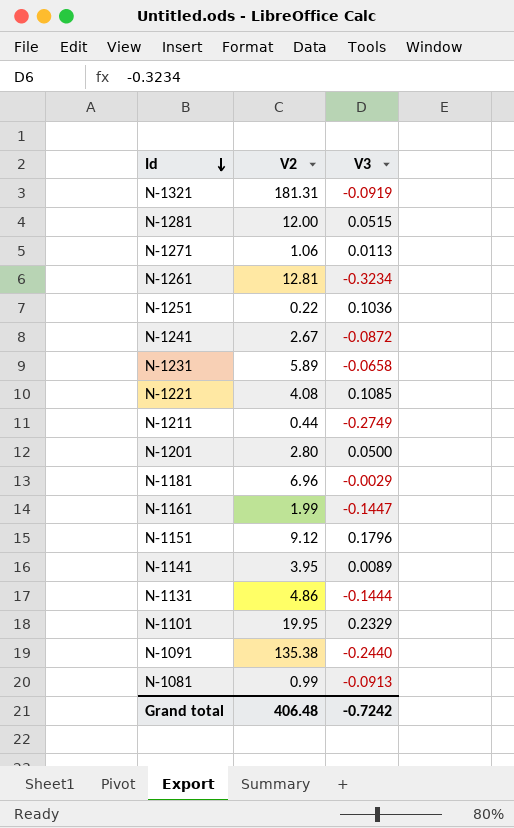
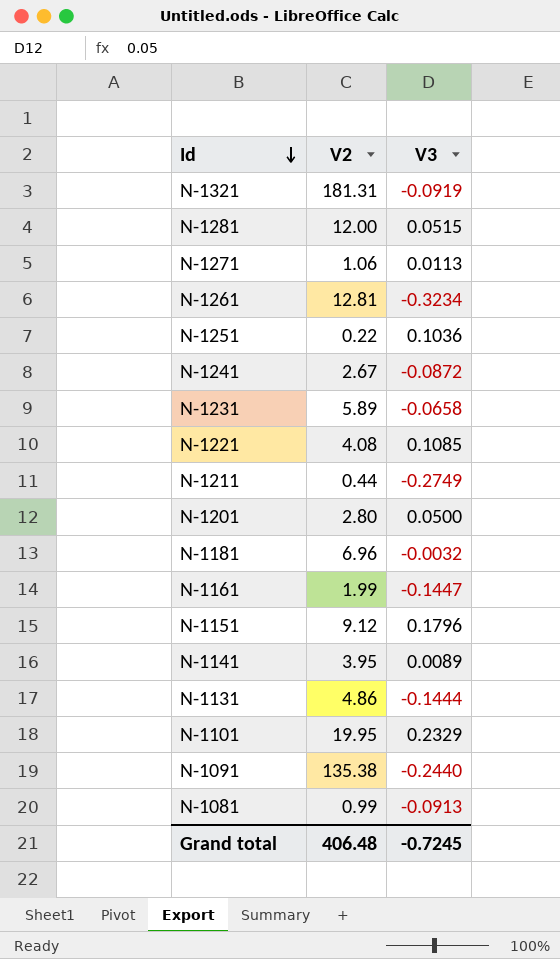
N-1181 | V3: -0.0029 -> -0.0032
Grand total | V3: -0.7242 -> -0.7245

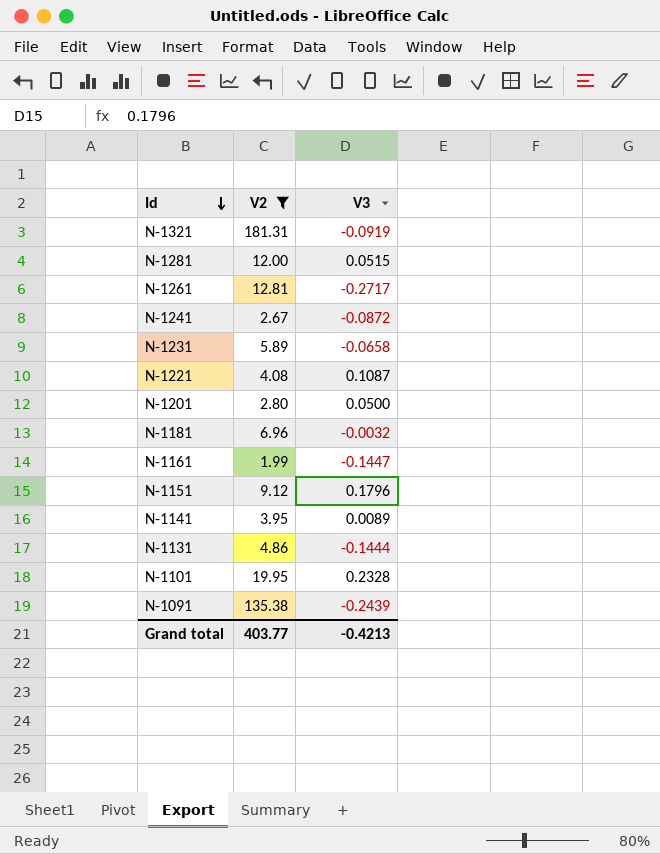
filter: none -> V2 >= 1.99
N-1261 | V3: -0.3234 -> -0.2717
N-1221 | V3: 0.1085 -> 0.1087
N-1101 | V3: 0.2329 -> 0.2328
N-1091 | V3: -0.2440 -> -0.2439
Grand total | V2: 406.48 -> 403.77
Grand total | V3: -0.7245 -> -0.4213

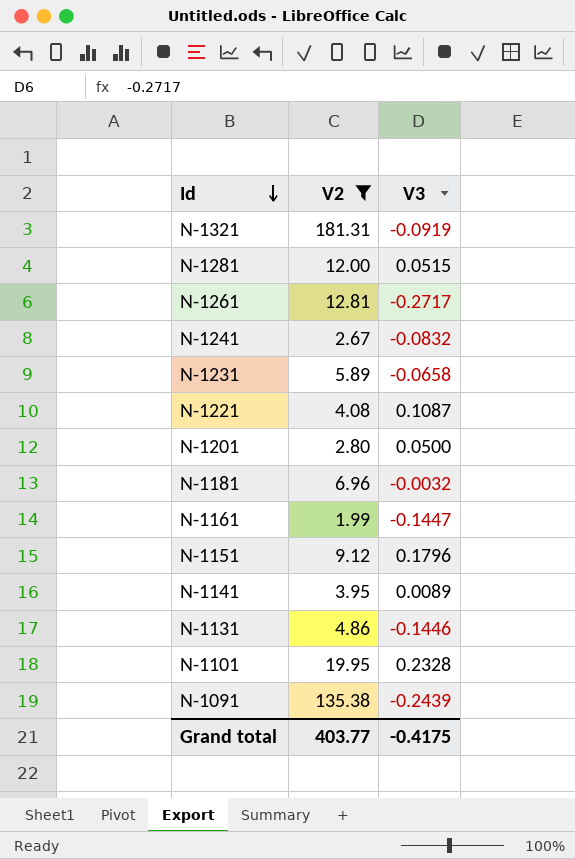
N-1241 | V3: -0.0872 -> -0.0832
N-1131 | V3: -0.1444 -> -0.1446
Grand total | V3: -0.4213 -> -0.4175

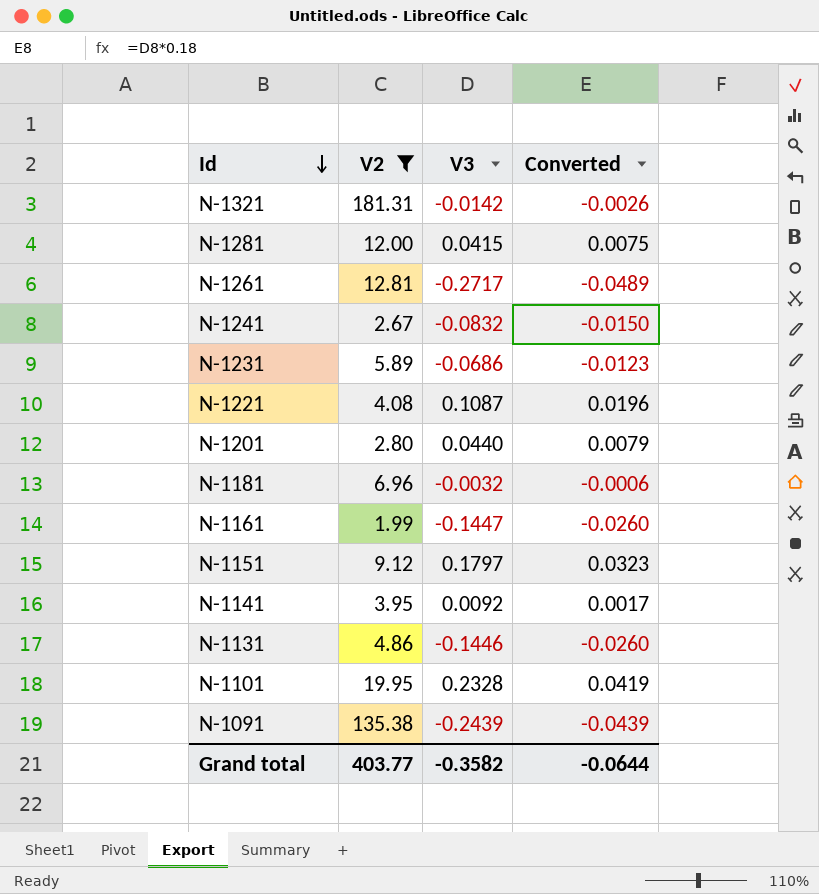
column Converted | formula: none -> [V3] * 0.18
N-1321 | V3: -0.0919 -> -0.0142
N-1281 | V3: 0.0515 -> 0.0415
N-1231 | V3: -0.0658 -> -0.0686
N-1201 | V3: 0.0500 -> 0.0440
N-1151 | V3: 0.1796 -> 0.1797
N-1141 | V3: 0.0089 -> 0.0092
Grand total | V3: -0.4175 -> -0.3582

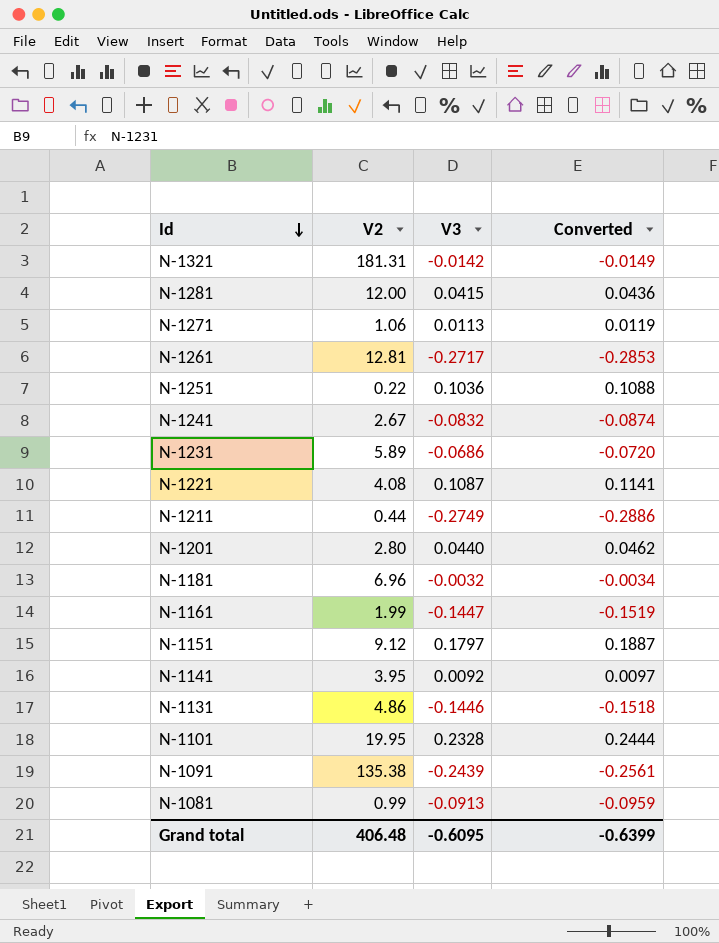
filter: V2 >= 1.99 -> none
column Converted | formula: [V3] * 0.18 -> [V3] * 1.05
Grand total | V2: 403.77 -> 406.48
Grand total | V3: -0.3582 -> -0.6095
Grand total | Converted: -0.0644 -> -0.6399

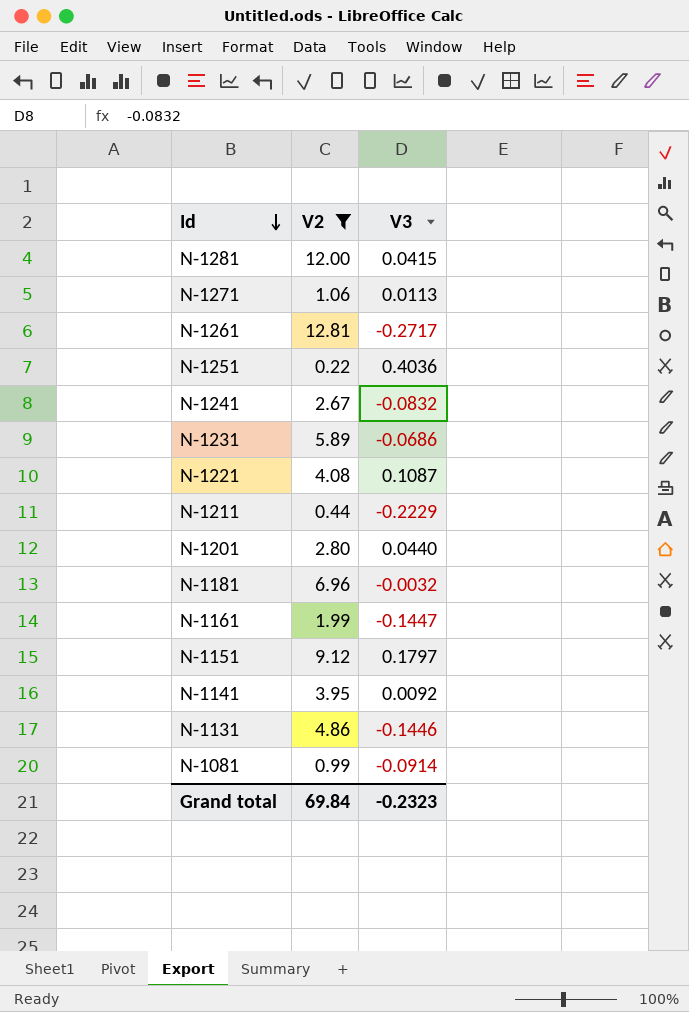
filter: none -> V2 <= 12.81
column Converted | formula: [V3] * 1.05 -> none
N-1251 | V3: 0.1036 -> 0.4036
N-1211 | V3: -0.2749 -> -0.2229
N-1081 | V3: -0.0913 -> -0.0914
Grand total | V2: 406.48 -> 69.84
Grand total | V3: -0.6095 -> -0.2323

